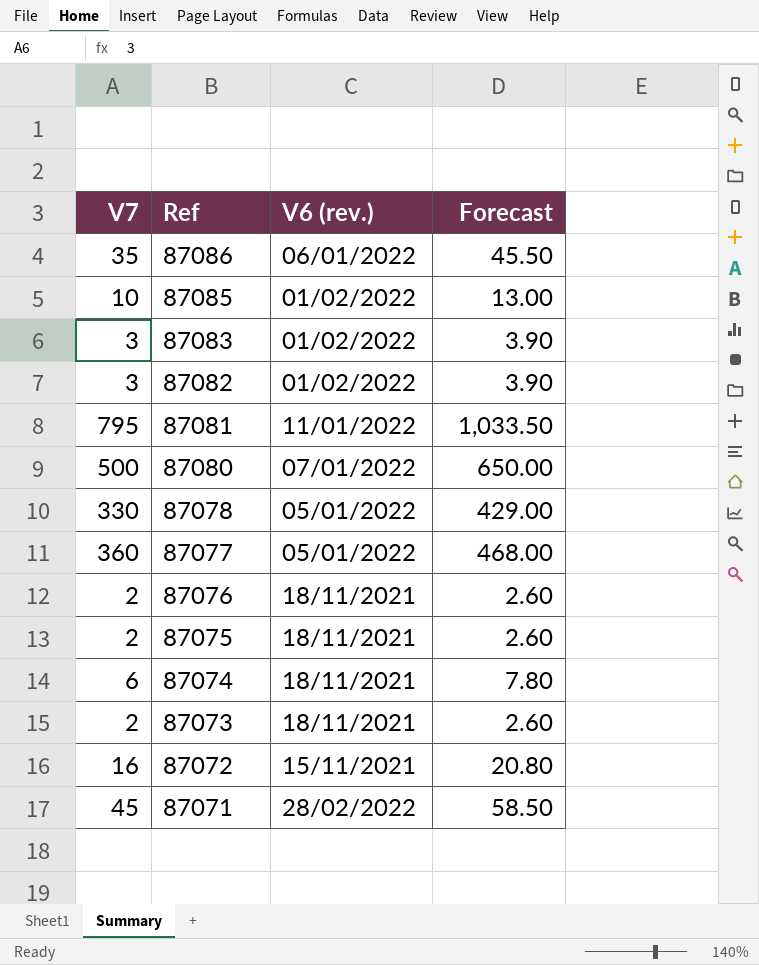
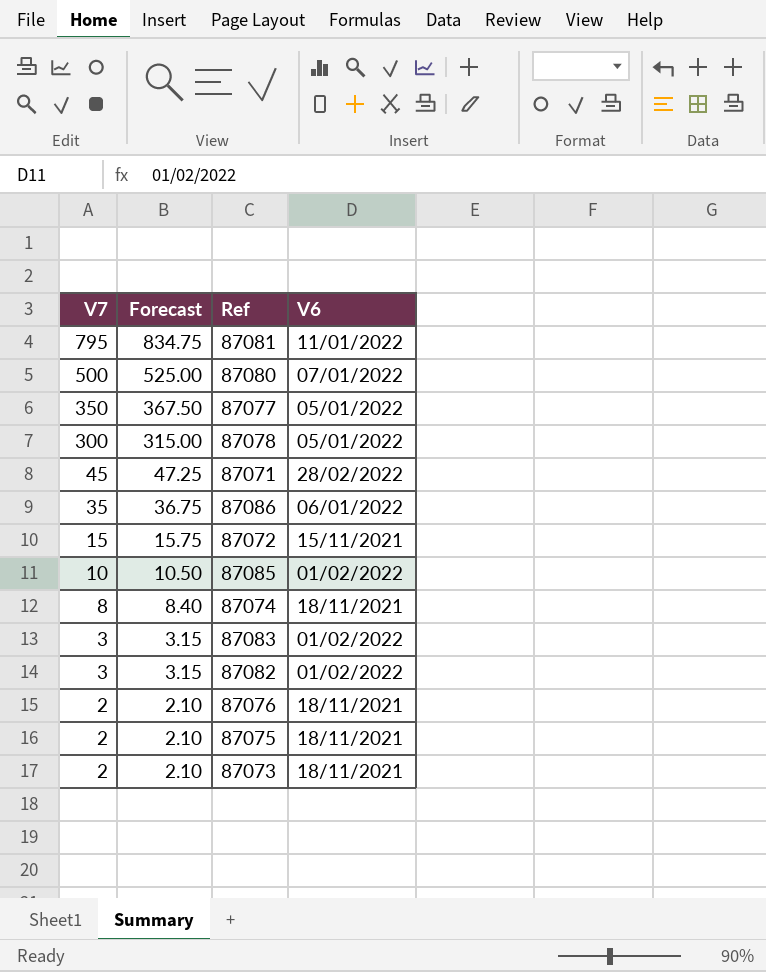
row order: Ref descending -> V7 descending
column Forecast | formula: [V7] * 1.3 -> [V7] * 1.05
column Forecast | position: 4 -> 2
column name: V6 (rev.) -> V6
87077 | V7: 360 -> 350
87078 | V7: 330 -> 300
87072 | V7: 16 -> 15
87074 | V7: 6 -> 8

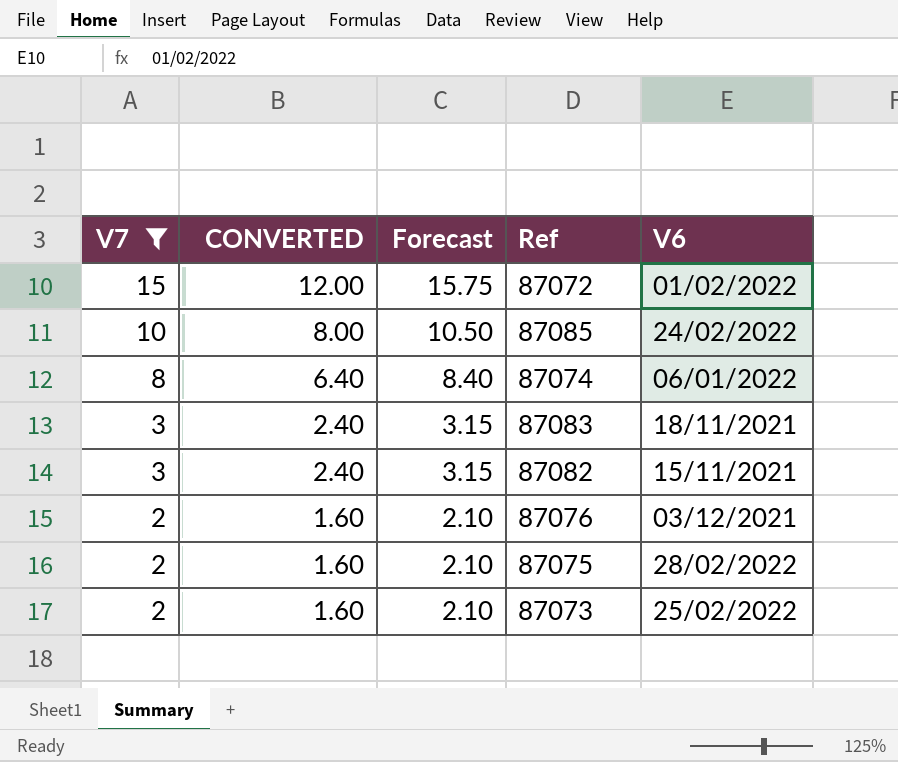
filter: none -> V7 <= 15
column CONVERTED | formula: none -> [V7] * 0.8
87072 | V6: 15/11/2021 -> 01/02/2022
87085 | V6: 01/02/2022 -> 24/02/2022
87074 | V6: 18/11/2021 -> 06/01/2022
87083 | V6: 01/02/2022 -> 18/11/2021
87082 | V6: 01/02/2022 -> 15/11/2021
87076 | V6: 18/11/2021 -> 03/12/2021
87075 | V6: 18/11/2021 -> 28/02/2022
87073 | V6: 18/11/2021 -> 25/02/2022

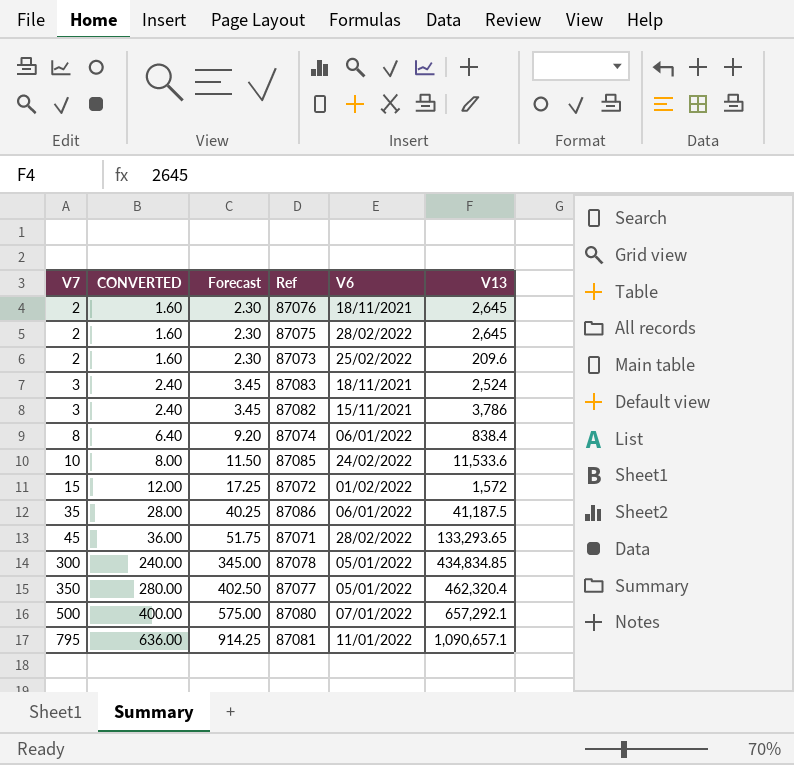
filter: V7 <= 15 -> none
row order: V7 descending -> V7 ascending
column Forecast | formula: [V7] * 1.05 -> [V7] * 1.15
column V13 | position: none -> 6
87076 | V6: 03/12/2021 -> 18/11/2021

